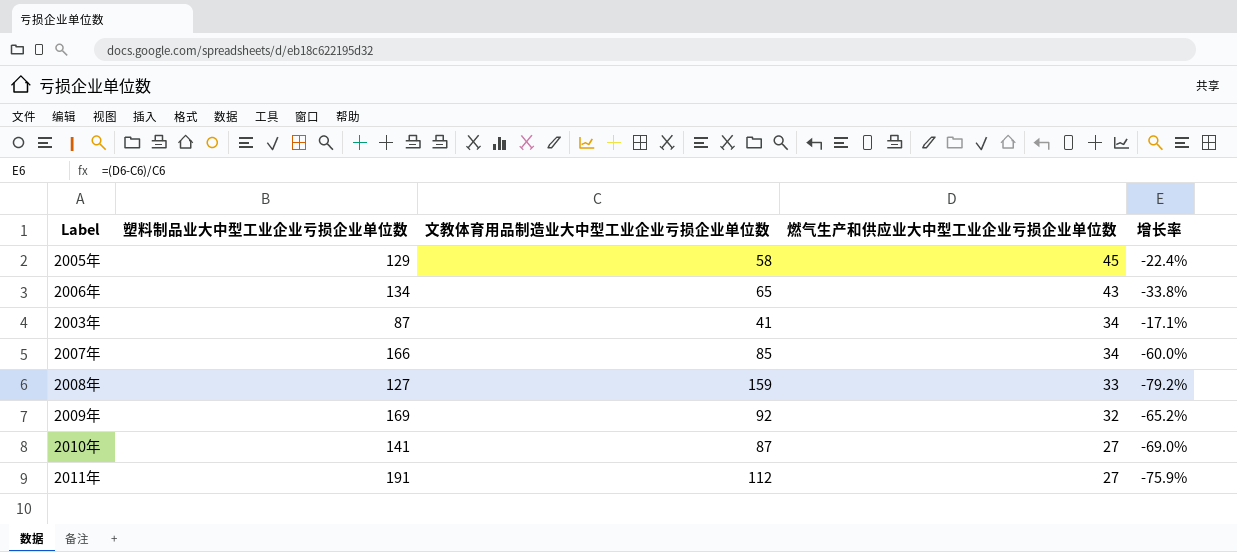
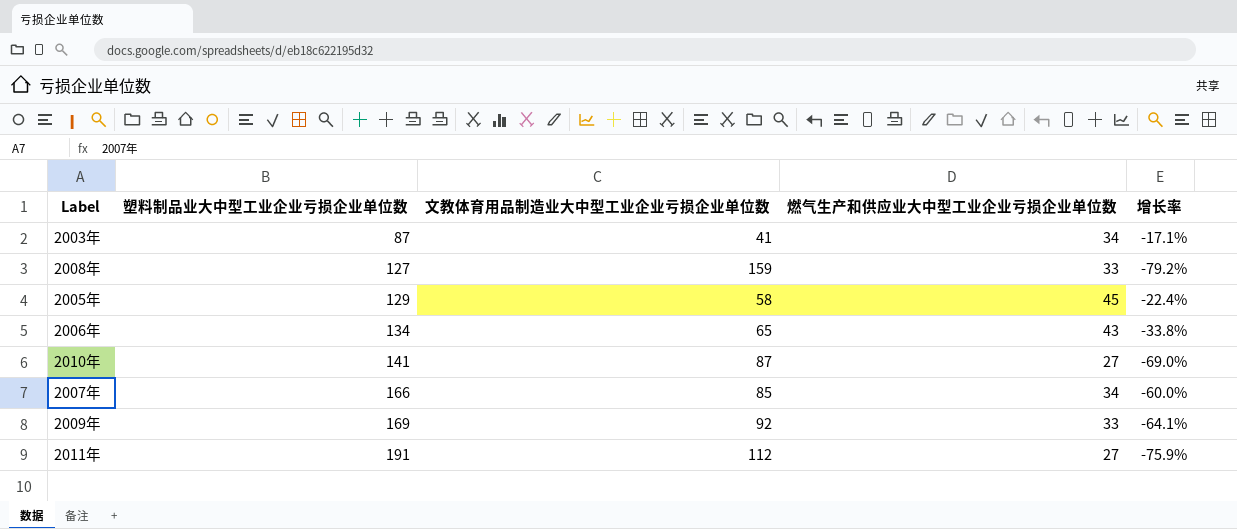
row order: 燃气生产和供应业大中型工业企业亏损企业单位数 descending -> 塑料制品业大中型工业企业亏损企业单位数 ascending
2009年 | 燃气生产和供应业大中型工业企业亏损企业单位数: 32 -> 33
2009年 | 增长率: -65.2% -> -64.1%

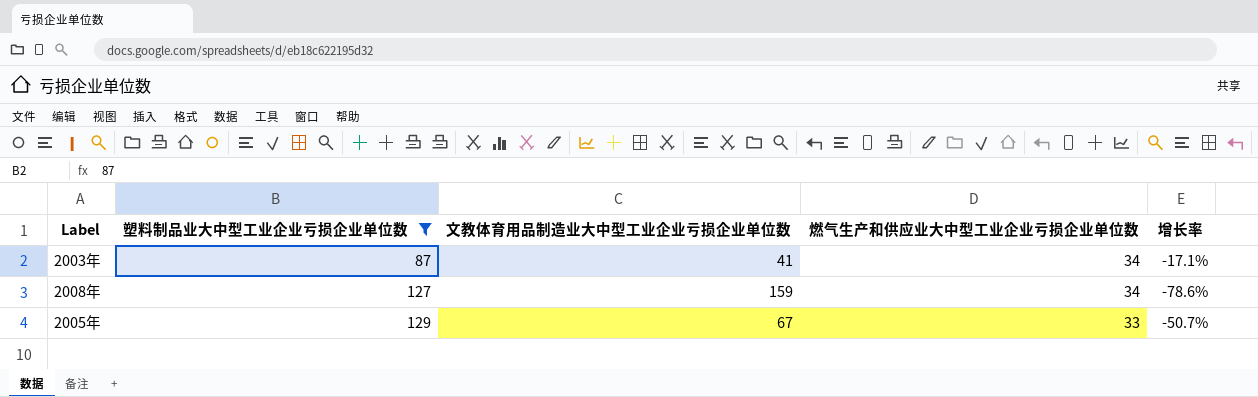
filter: none -> 塑料制品业大中型工业企业亏损企业单位数 <= 129
2008年 | 燃气生产和供应业大中型工业企业亏损企业单位数: 33 -> 34
2008年 | 增长率: -79.2% -> -78.6%
2005年 | 文教体育用品制造业大中型工业企业亏损企业单位数: 58 -> 67
2005年 | 燃气生产和供应业大中型工业企业亏损企业单位数: 45 -> 33
2005年 | 增长率: -22.4% -> -50.7%

